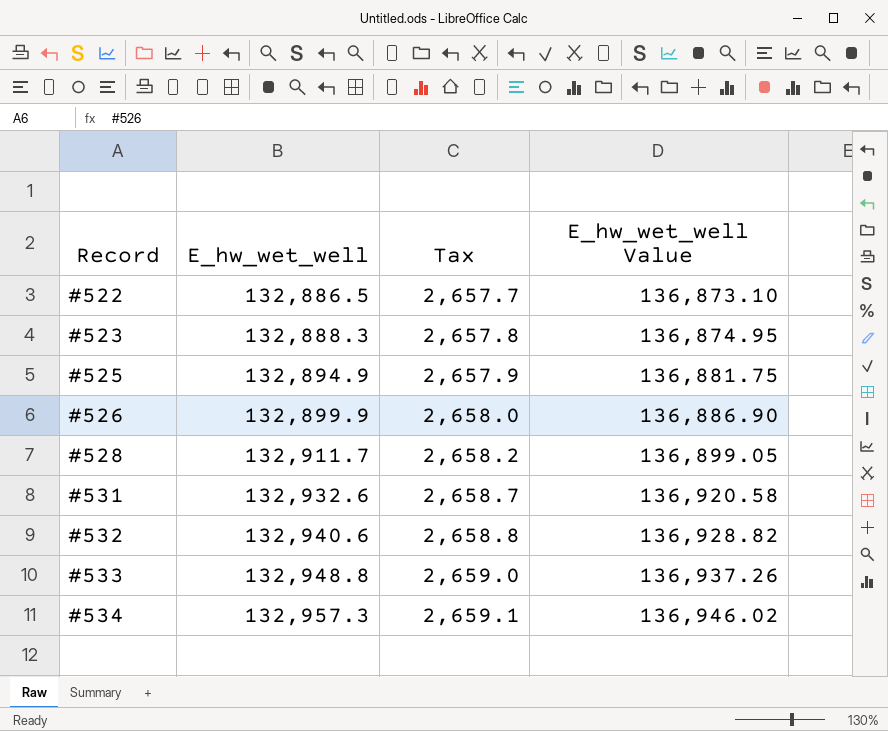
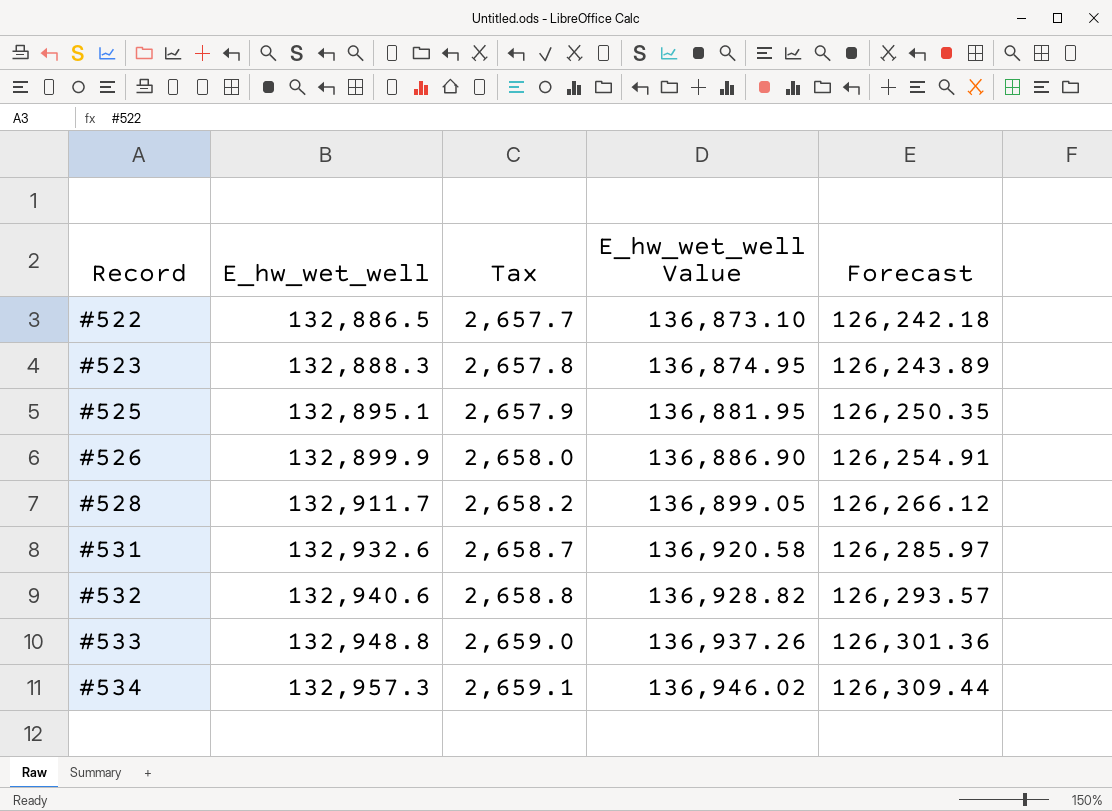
column Forecast | formula: none -> [E_hw_wet_well] * 0.95
#525 | E_hw_wet_well: 132,894.9 -> 132,895.1
#525 | E_hw_wet_well Value: 136,881.75 -> 136,881.95

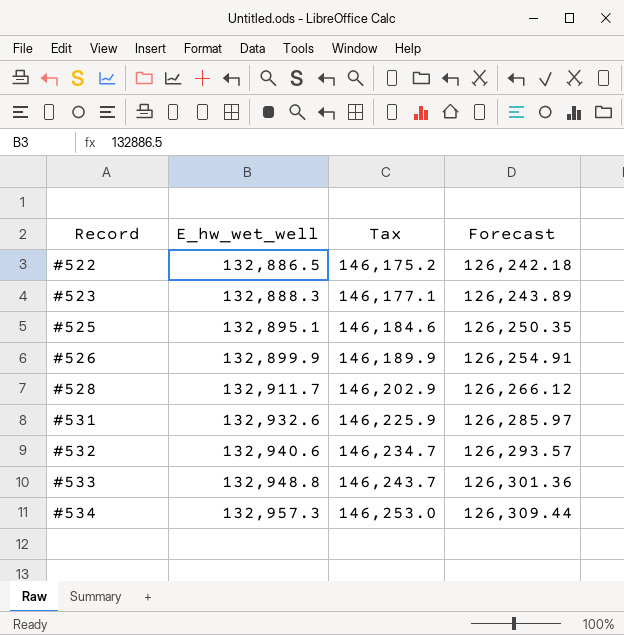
column E_hw_wet_well Value | formula: [E_hw_wet_well] * 1.03 -> none
column Tax | formula: [E_hw_wet_well] * 0.02 -> [E_hw_wet_well] * 1.1

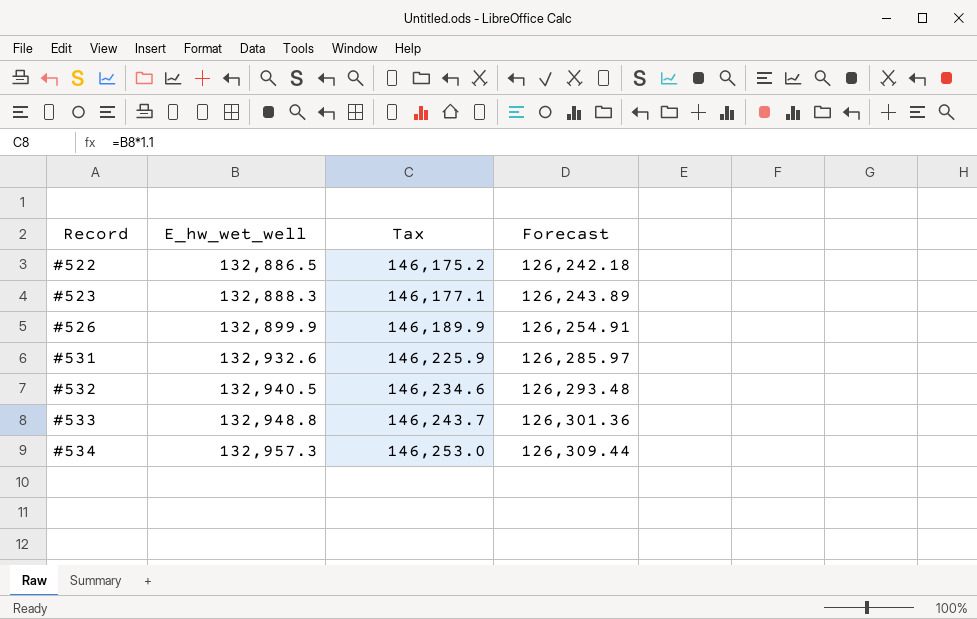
row #525: 132,895.1 | 146,184.6 | 126,250.35 -> none
row #528: 132,911.7 | 146,202.9 | 126,266.12 -> none
#532 | E_hw_wet_well: 132,940.6 -> 132,940.5
#532 | Tax: 146,234.7 -> 146,234.6
#532 | Forecast: 126,293.57 -> 126,293.48

